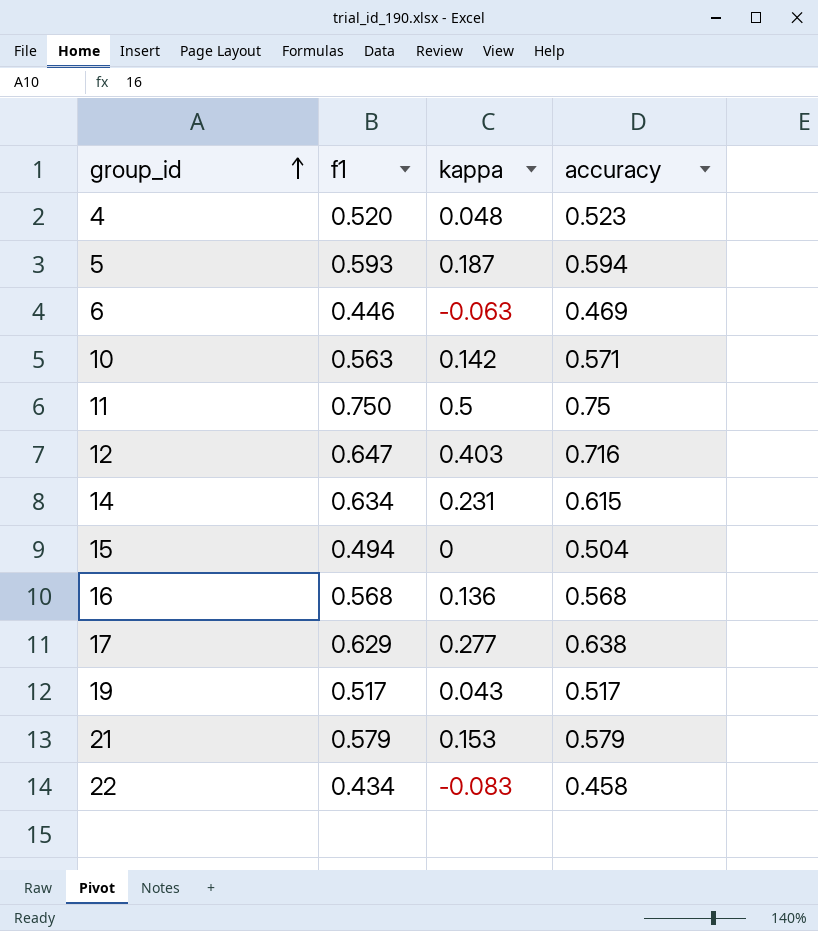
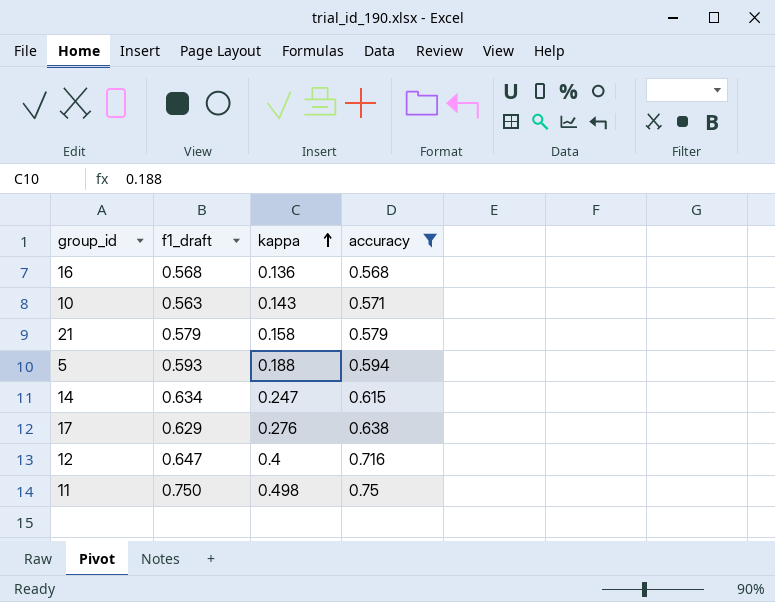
filter: none -> accuracy >= 0.568
row order: group_id ascending -> kappa ascending
column name: f1 -> f1_draft
10 | kappa: 0.142 -> 0.143
21 | kappa: 0.153 -> 0.158
5 | kappa: 0.187 -> 0.188
14 | kappa: 0.231 -> 0.247
17 | kappa: 0.277 -> 0.276
12 | kappa: 0.403 -> 0.4
11 | kappa: 0.5 -> 0.498

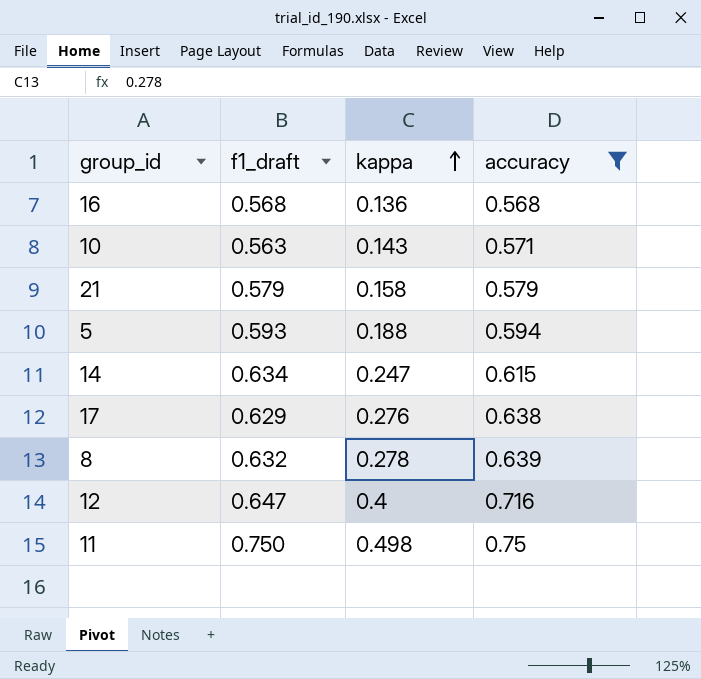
row 8: none -> 0.632 | 0.278 | 0.639

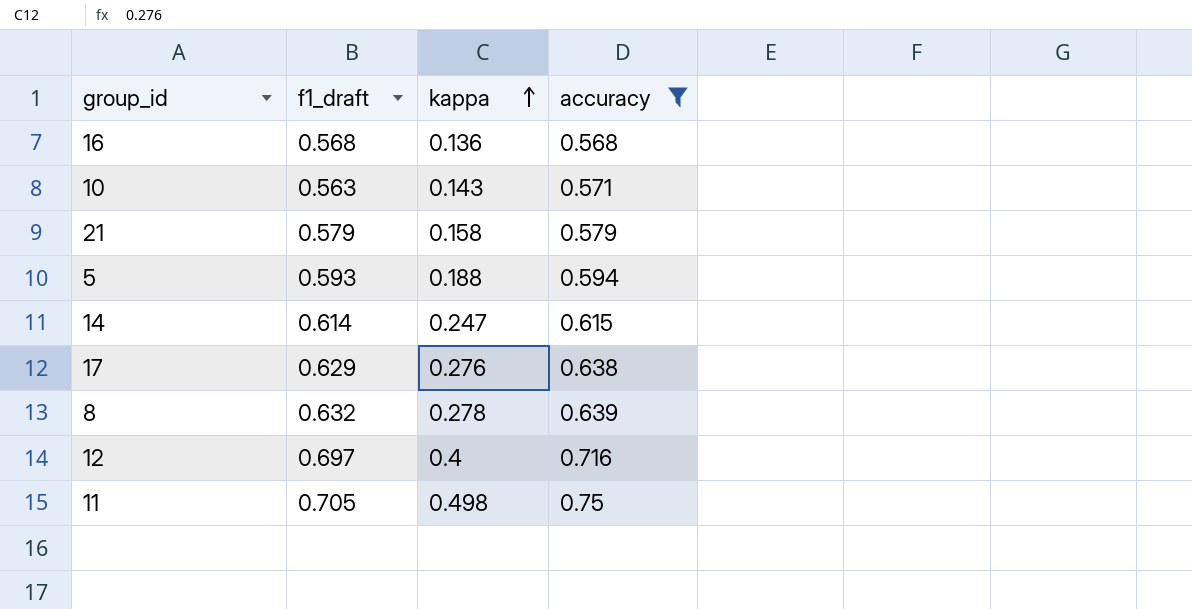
14 | f1_draft: 0.634 -> 0.614
12 | f1_draft: 0.647 -> 0.697
11 | f1_draft: 0.750 -> 0.705

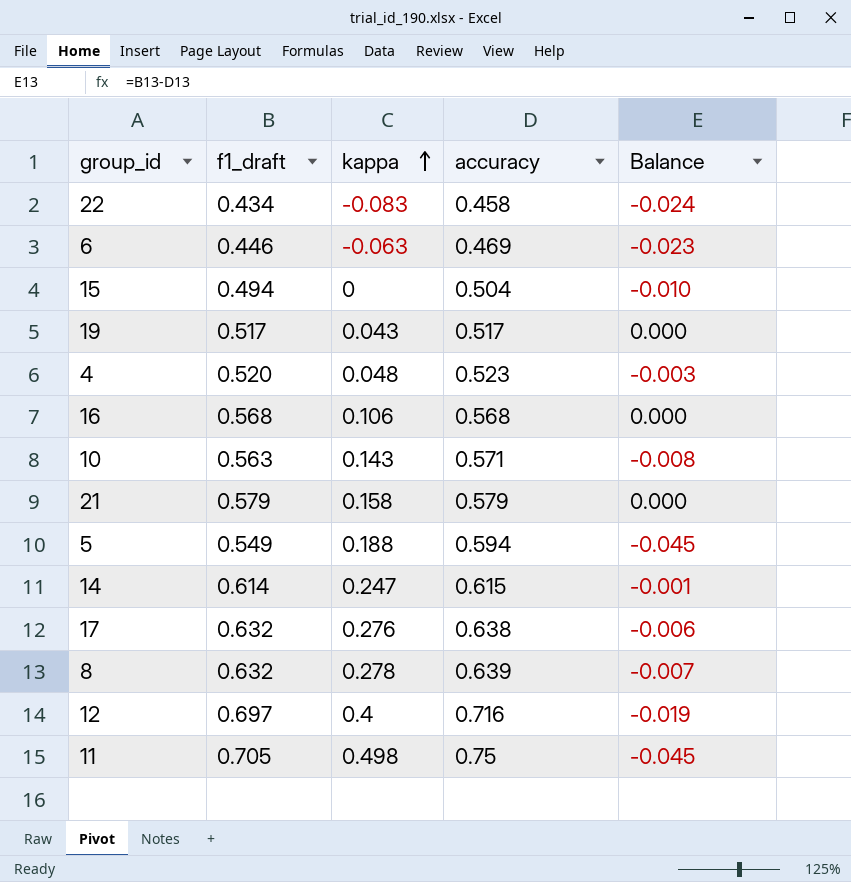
filter: accuracy >= 0.568 -> none
column Balance | formula: none -> [f1_draft] - [accuracy]
16 | kappa: 0.136 -> 0.106
5 | f1_draft: 0.593 -> 0.549
17 | f1_draft: 0.629 -> 0.632

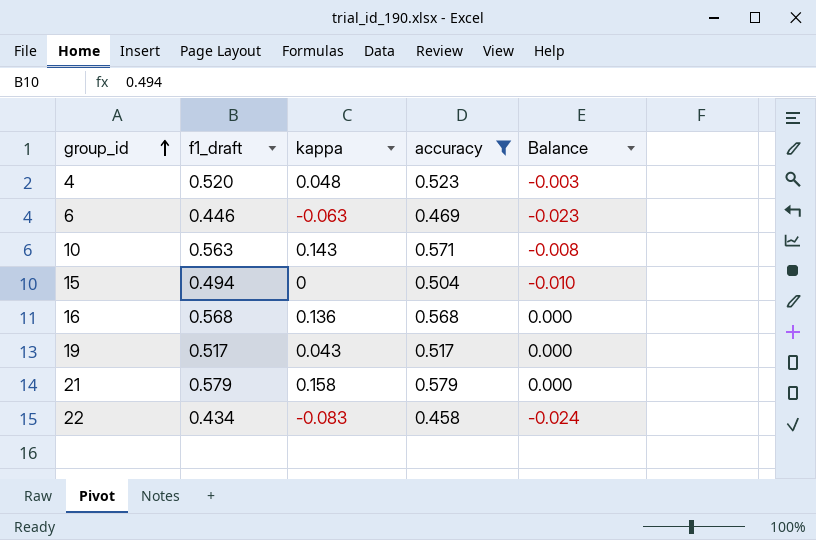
filter: none -> accuracy <= 0.579
row order: kappa ascending -> group_id ascending
16 | kappa: 0.106 -> 0.136

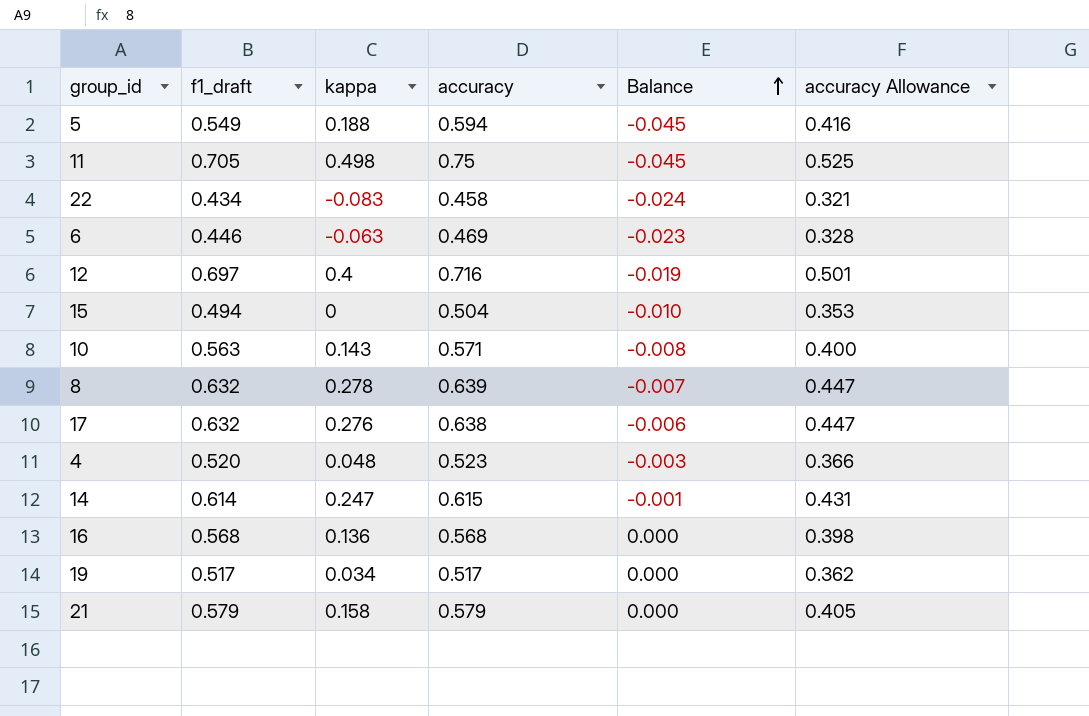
filter: accuracy <= 0.579 -> none
row order: group_id ascending -> Balance ascending
column accuracy Allowance | formula: none -> [accuracy] * 0.7
19 | kappa: 0.043 -> 0.034

